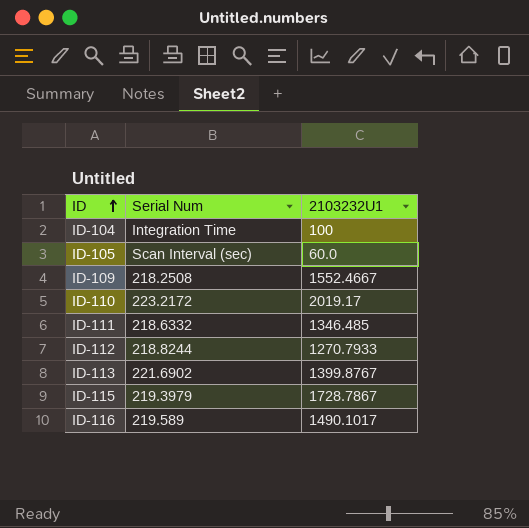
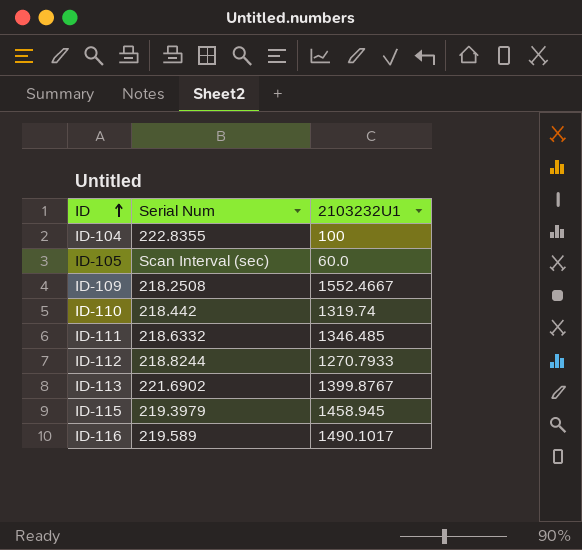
ID-104 | Serial Num: Integration Time -> 222.8355
ID-110 | Serial Num: 223.2172 -> 218.442
ID-110 | 2103232U1: 2019.17 -> 1319.74
ID-115 | 2103232U1: 1728.7867 -> 1458.945

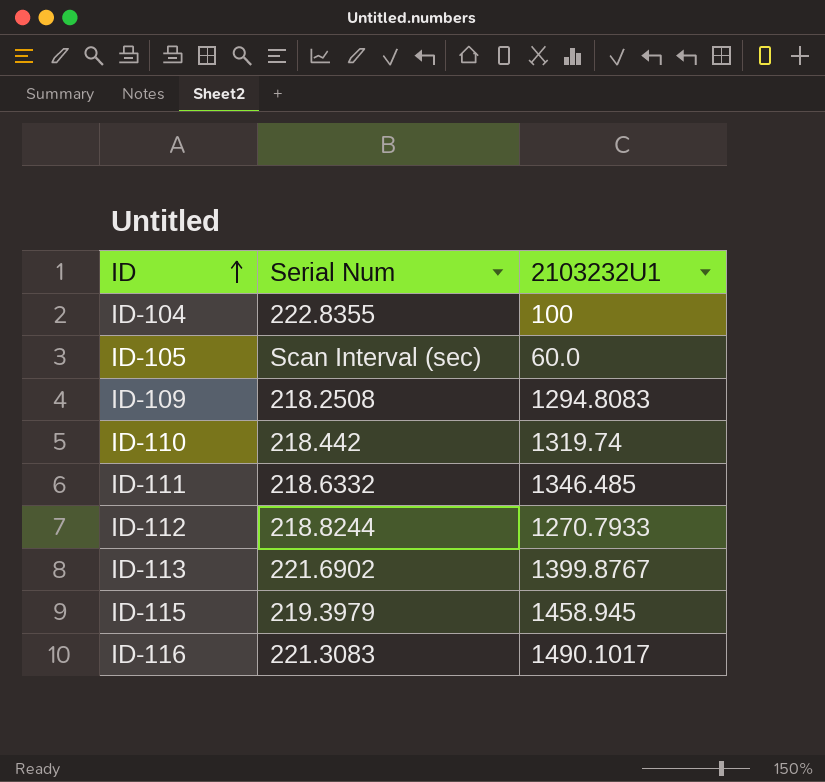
ID-109 | 2103232U1: 1552.4667 -> 1294.8083
ID-116 | Serial Num: 219.589 -> 221.3083

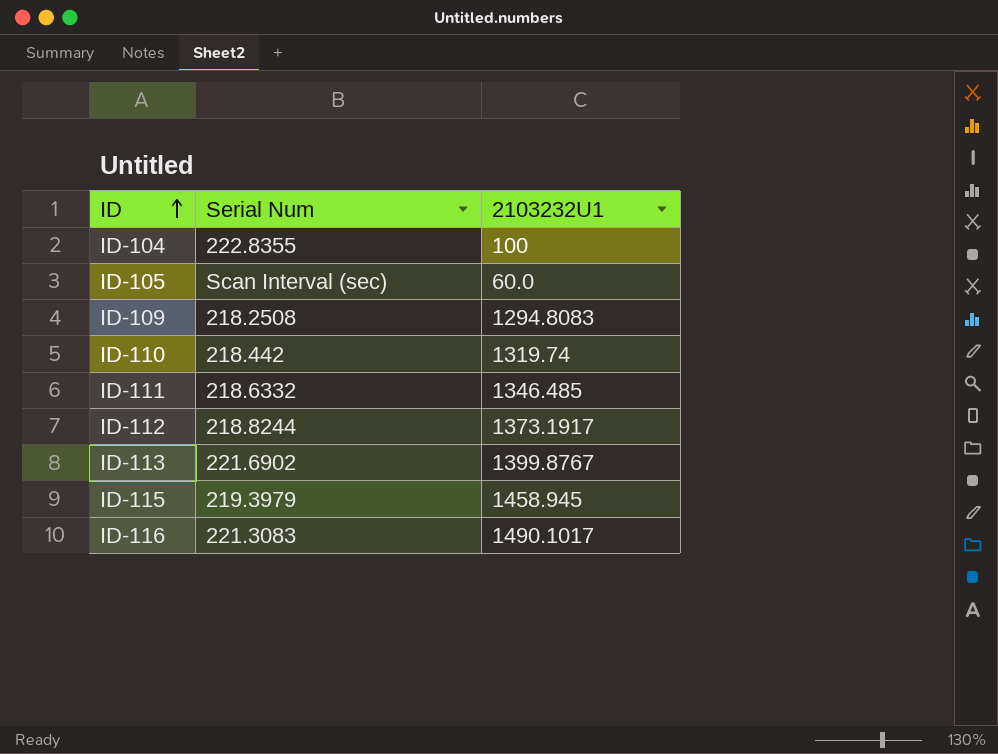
ID-112 | 2103232U1: 1270.7933 -> 1373.1917

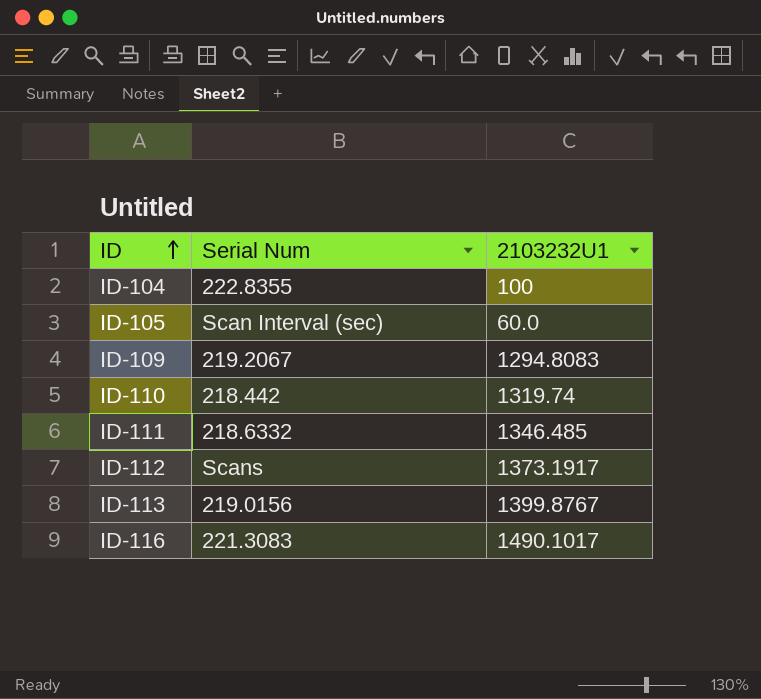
row ID-115: 219.3979 | 1458.945 -> none
ID-109 | Serial Num: 218.2508 -> 219.2067
ID-112 | Serial Num: 218.8244 -> Scans
ID-113 | Serial Num: 221.6902 -> 219.0156

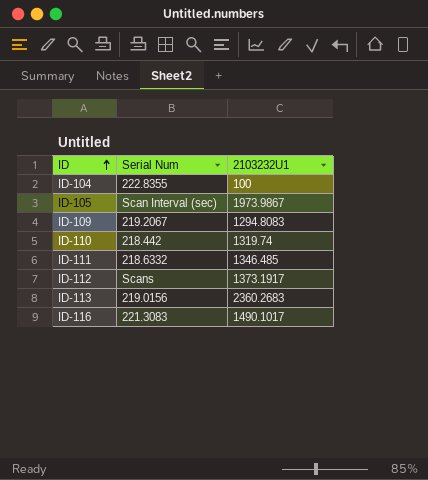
ID-105 | 2103232U1: 60.0 -> 1973.9867
ID-113 | 2103232U1: 1399.8767 -> 2360.2683

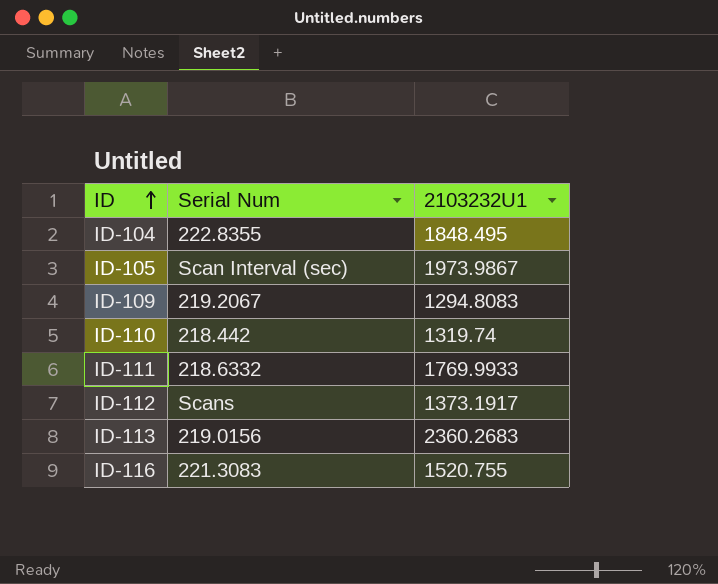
ID-104 | 2103232U1: 100 -> 1848.495
ID-111 | 2103232U1: 1346.485 -> 1769.9933
ID-116 | 2103232U1: 1490.1017 -> 1520.755

